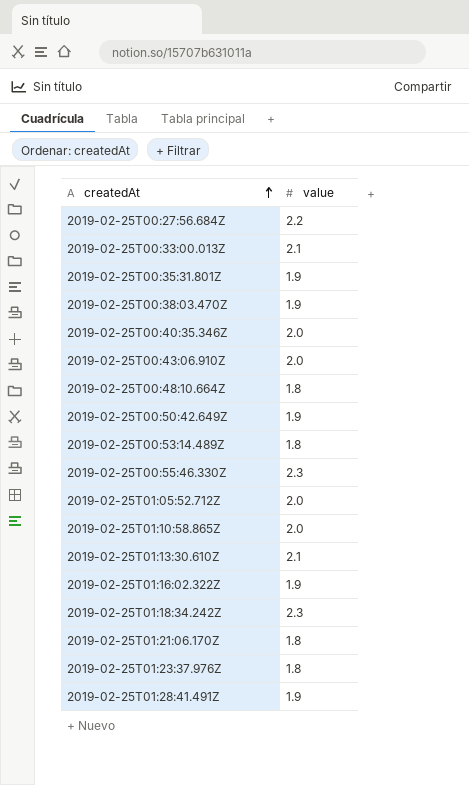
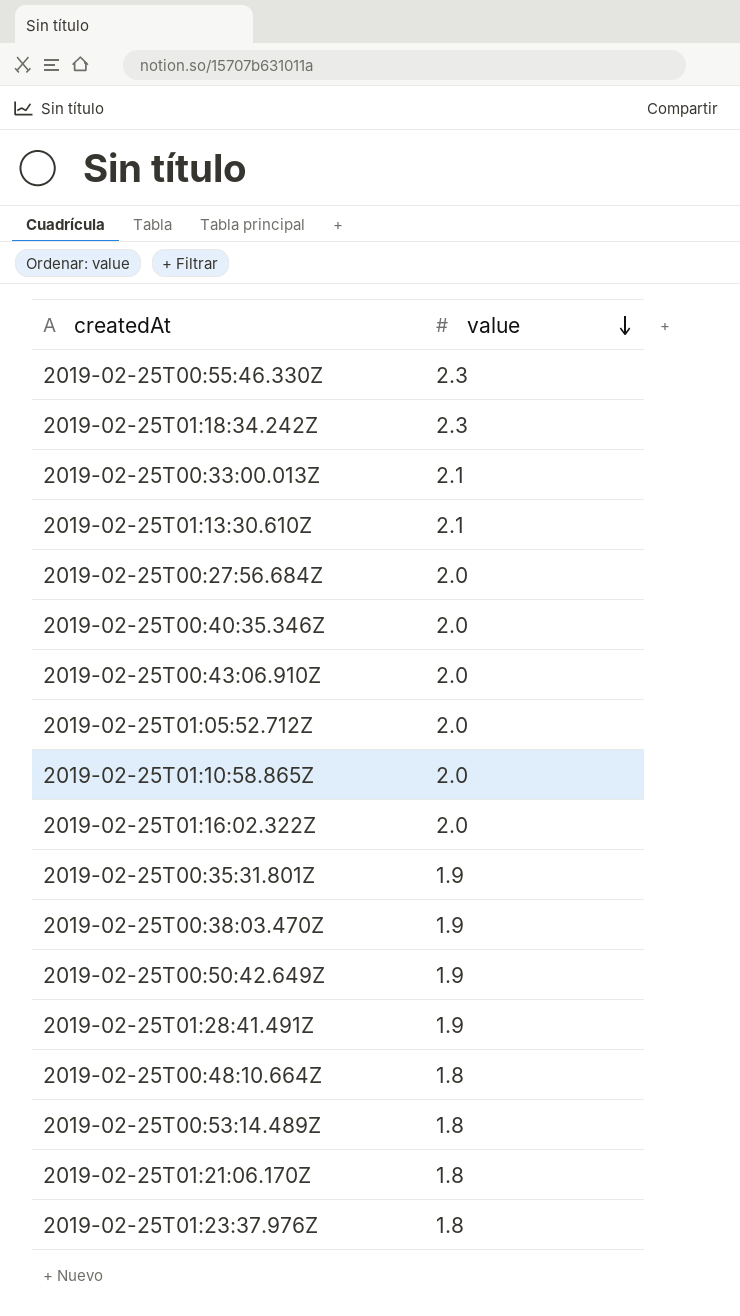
row order: createdAt ascending -> value descending
2019-02-25T00:27:56.684Z | value: 2.2 -> 2.0
2019-02-25T01:16:02.322Z | value: 1.9 -> 2.0

